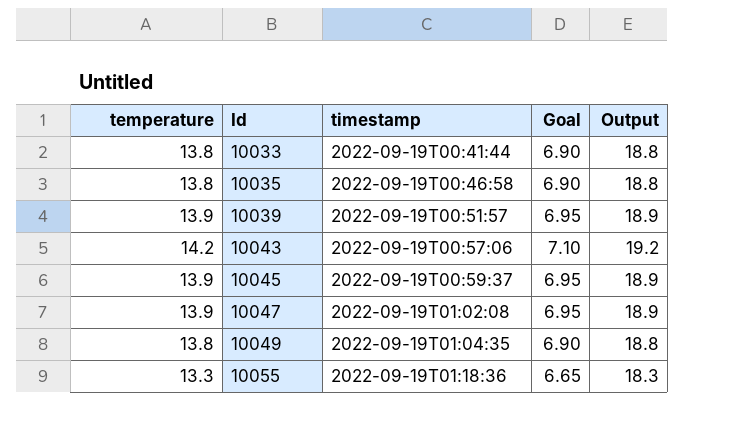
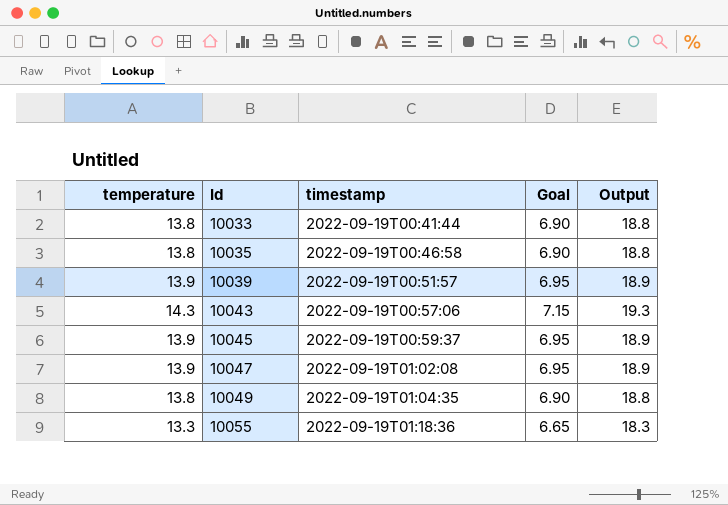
10043 | temperature: 14.2 -> 14.3
10043 | Goal: 7.10 -> 7.15
10043 | Output: 19.2 -> 19.3

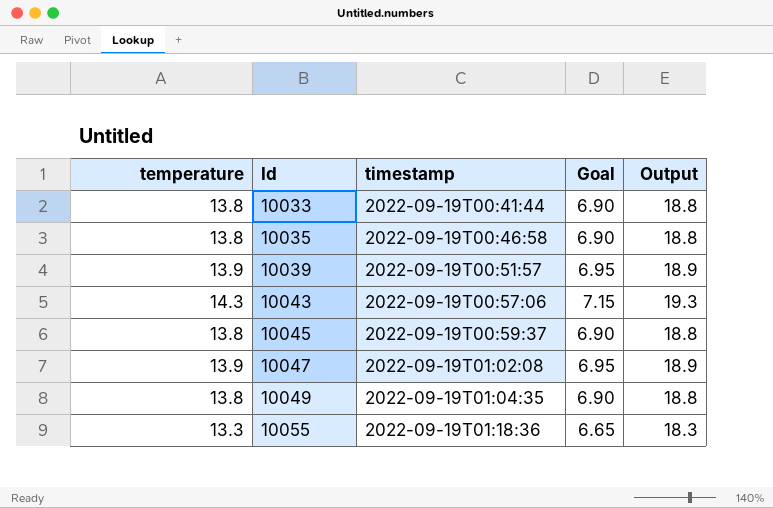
10045 | temperature: 13.9 -> 13.8
10045 | Goal: 6.95 -> 6.90
10045 | Output: 18.9 -> 18.8

